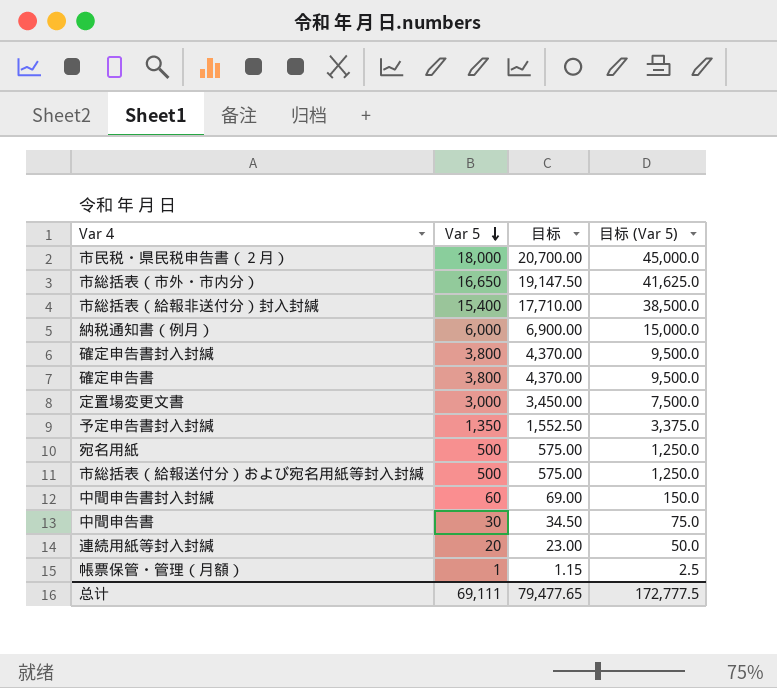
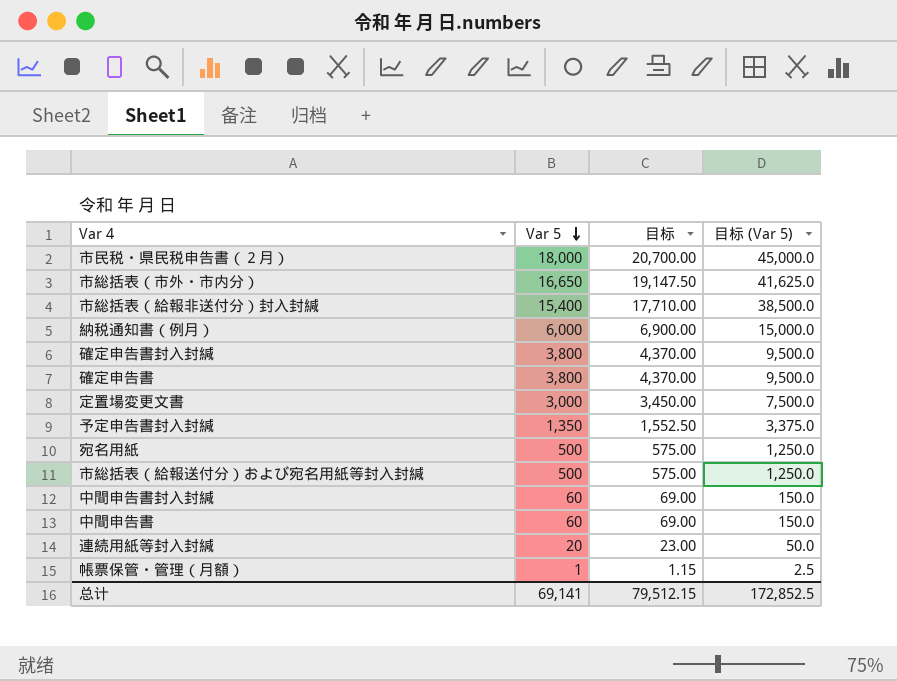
中間申告書 | Var 5: 30 -> 60
中間申告書 | 目标: 34.50 -> 69.00
中間申告書 | 目标 (Var 5): 75.0 -> 150.0
总计 | Var 5: 69,111 -> 69,141
总计 | 目标: 79,477.65 -> 79,512.15
总计 | 目标 (Var 5): 172,777.5 -> 172,852.5

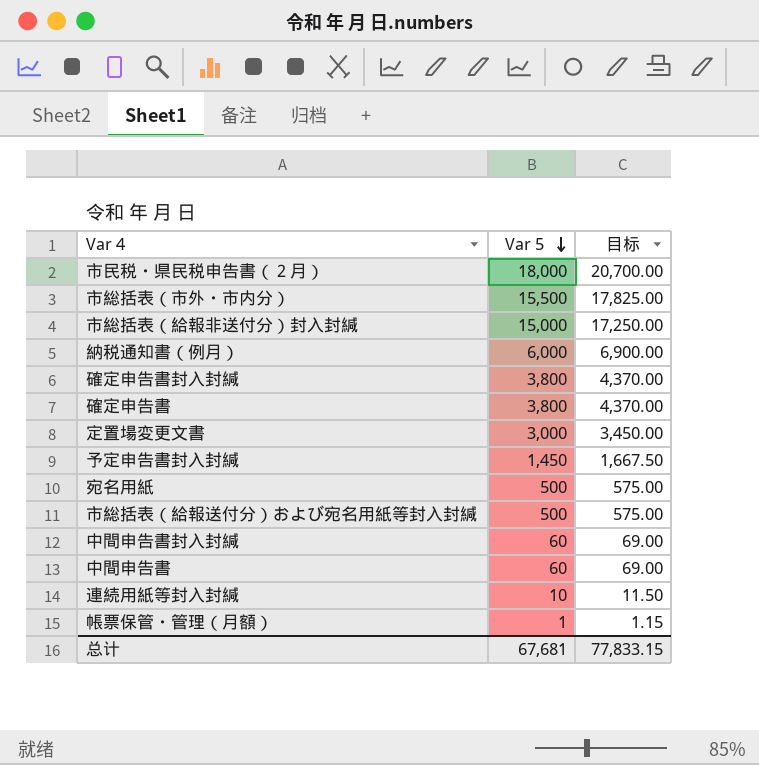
column 目标 (Var 5) | formula: [Var 5] * 2.5 -> none
市総括表（市外・市内分） | Var 5: 16,650 -> 15,500
市総括表（市外・市内分） | 目标: 19,147.50 -> 17,825.00
市総括表（給報非送付分）封入封緘 | Var 5: 15,400 -> 15,000
市総括表（給報非送付分）封入封緘 | 目标: 17,710.00 -> 17,250.00
予定申告書封入封緘 | Var 5: 1,350 -> 1,450
予定申告書封入封緘 | 目标: 1,552.50 -> 1,667.50
連続用紙等封入封緘 | Var 5: 20 -> 10
連続用紙等封入封緘 | 目标: 23.00 -> 11.50
总计 | Var 5: 69,141 -> 67,681
总计 | 目标: 79,512.15 -> 77,833.15

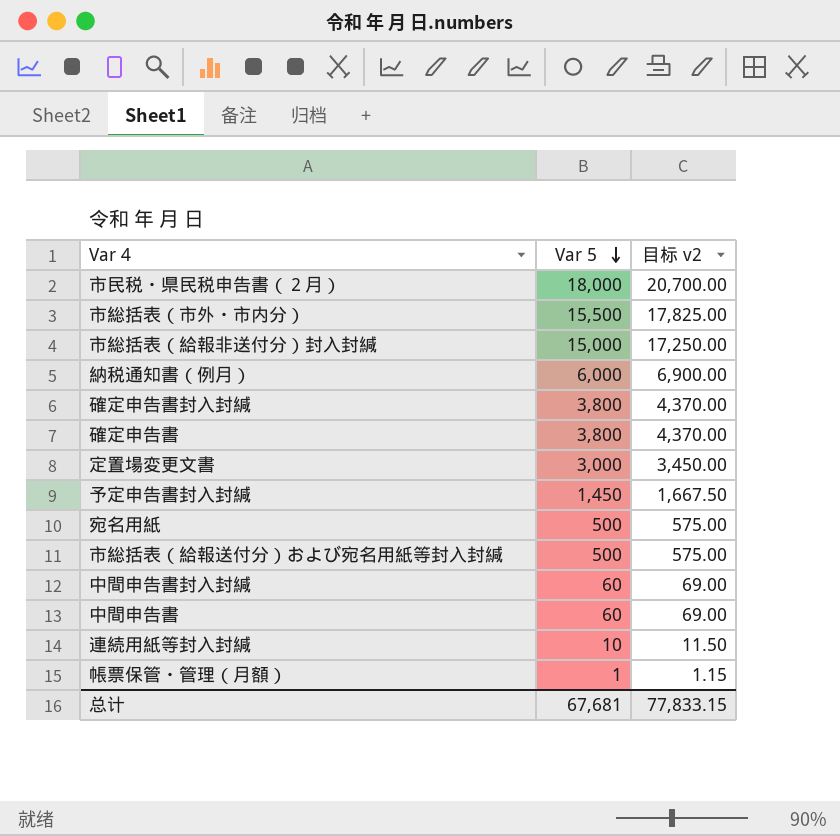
column name: 目标 -> 目标 v2

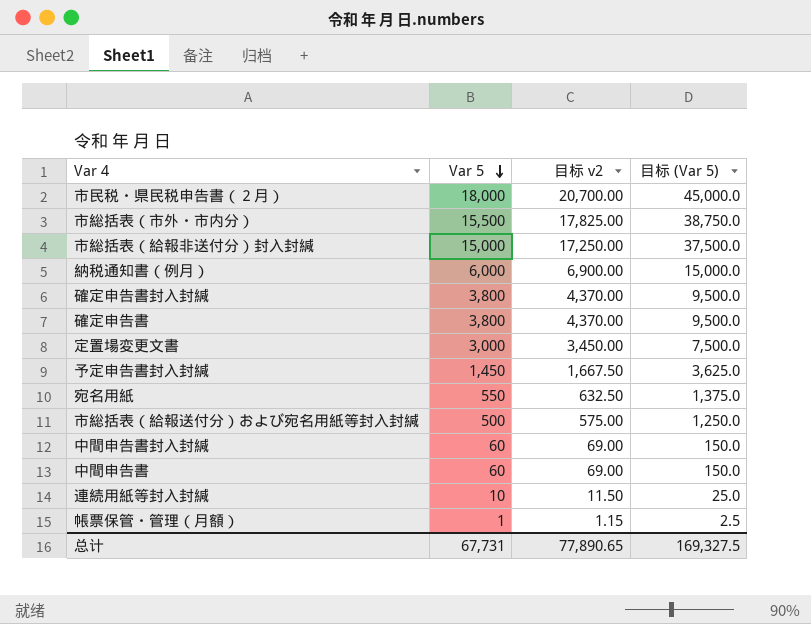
column 目标 (Var 5) | formula: none -> [Var 5] * 2.5
宛名用紙 | Var 5: 500 -> 550
宛名用紙 | 目标 v2: 575.00 -> 632.50
总计 | Var 5: 67,681 -> 67,731
总计 | 目标 v2: 77,833.15 -> 77,890.65

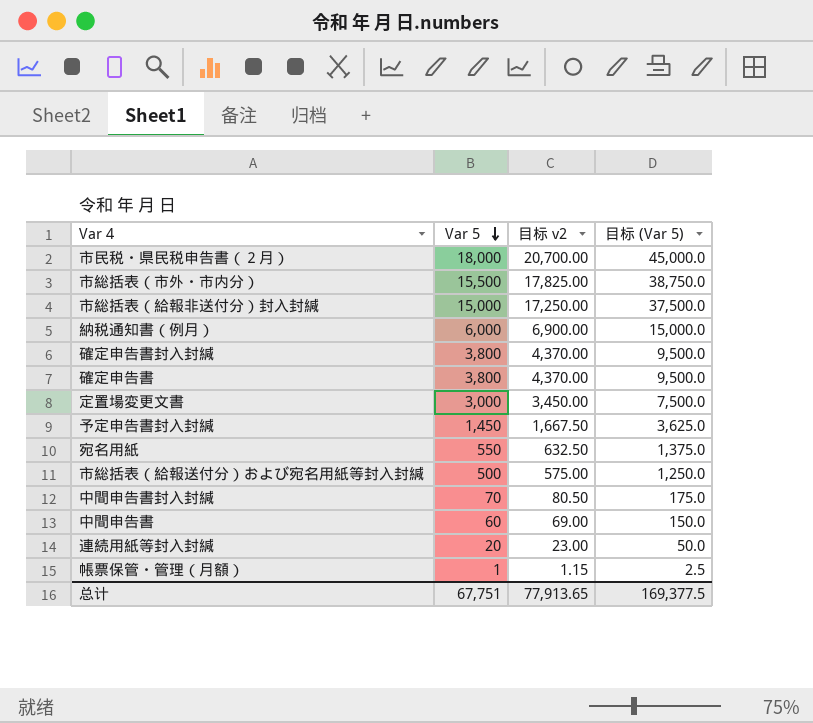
中間申告書封入封緘 | Var 5: 60 -> 70
中間申告書封入封緘 | 目标 v2: 69.00 -> 80.50
中間申告書封入封緘 | 目标 (Var 5): 150.0 -> 175.0
連続用紙等封入封緘 | Var 5: 10 -> 20
連続用紙等封入封緘 | 目标 v2: 11.50 -> 23.00
連続用紙等封入封緘 | 目标 (Var 5): 25.0 -> 50.0
总计 | Var 5: 67,731 -> 67,751
总计 | 目标 v2: 77,890.65 -> 77,913.65
总计 | 目标 (Var 5): 169,327.5 -> 169,377.5

